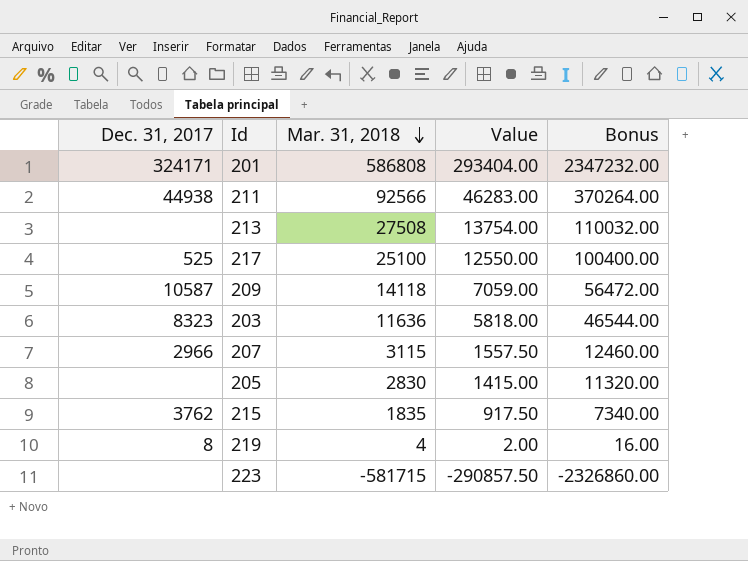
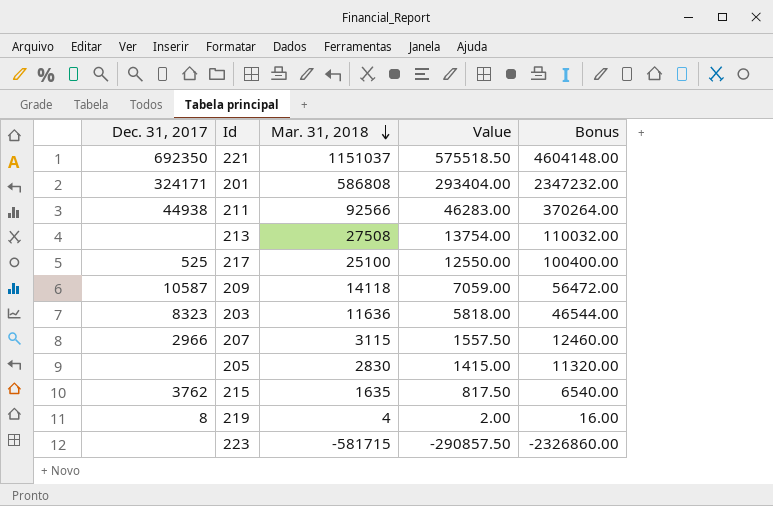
row 221: none -> 692350 | 1151037 | 575518.50 | 4604148.00
215 | Mar. 31, 2018: 1835 -> 1635
215 | Value: 917.50 -> 817.50
215 | Bonus: 7340.00 -> 6540.00

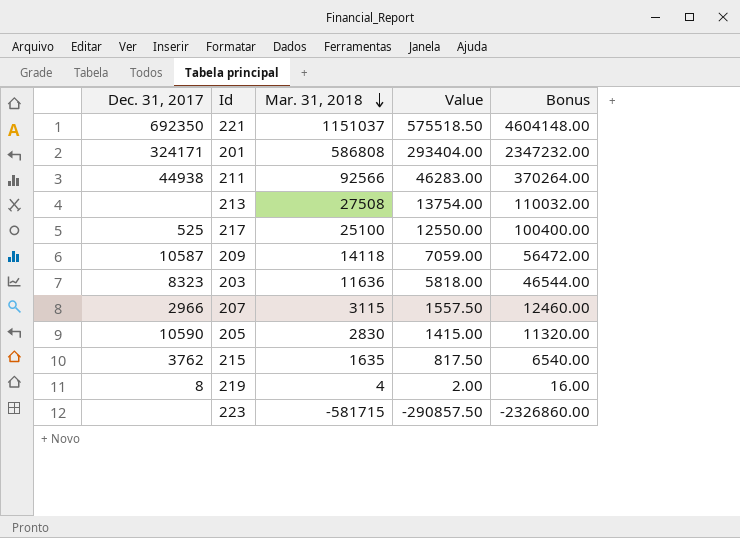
205 | Dec. 31, 2017: none -> 10590

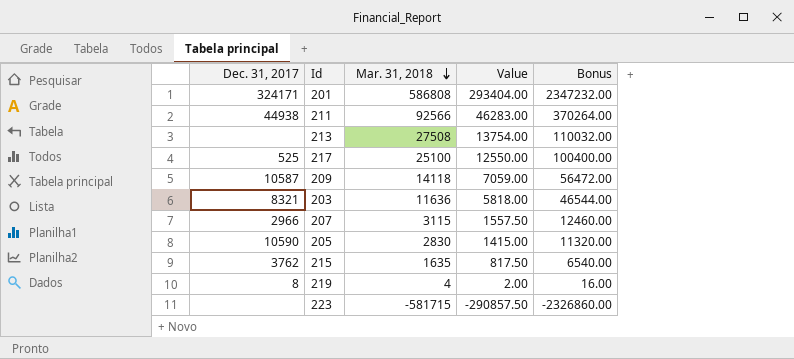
row 221: 692350 | 1151037 | 575518.50 | 4604148.00 -> none
203 | Dec. 31, 2017: 8323 -> 8321

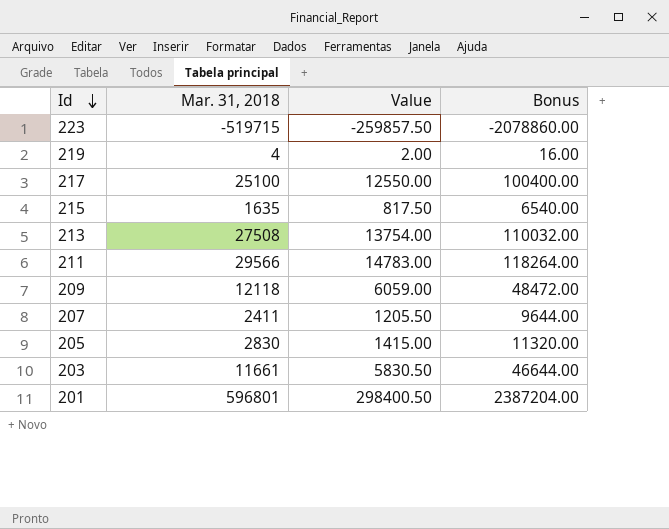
row order: Mar. 31, 2018 descending -> Id descending
column Dec. 31, 2017 | position: 1 -> none
223 | Mar. 31, 2018: -581715 -> -519715
223 | Value: -290857.50 -> -259857.50
223 | Bonus: -2326860.00 -> -2078860.00
211 | Mar. 31, 2018: 92566 -> 29566
211 | Value: 46283.00 -> 14783.00
211 | Bonus: 370264.00 -> 118264.00
209 | Mar. 31, 2018: 14118 -> 12118
209 | Value: 7059.00 -> 6059.00
209 | Bonus: 56472.00 -> 48472.00
207 | Mar. 31, 2018: 3115 -> 2411
207 | Value: 1557.50 -> 1205.50
207 | Bonus: 12460.00 -> 9644.00
203 | Mar. 31, 2018: 11636 -> 11661
203 | Value: 5818.00 -> 5830.50
203 | Bonus: 46544.00 -> 46644.00
201 | Mar. 31, 2018: 586808 -> 596801
201 | Value: 293404.00 -> 298400.50
201 | Bonus: 2347232.00 -> 2387204.00

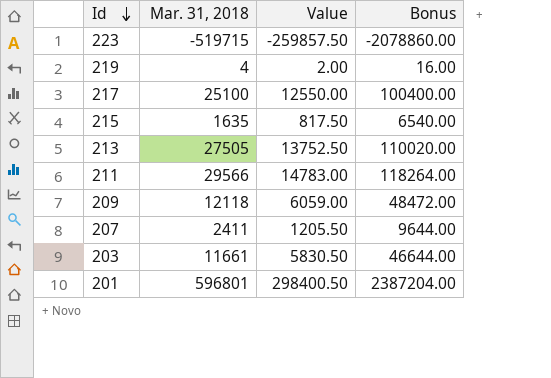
row 205: 2830 | 1415.00 | 11320.00 -> none
213 | Mar. 31, 2018: 27508 -> 27505
213 | Value: 13754.00 -> 13752.50
213 | Bonus: 110032.00 -> 110020.00

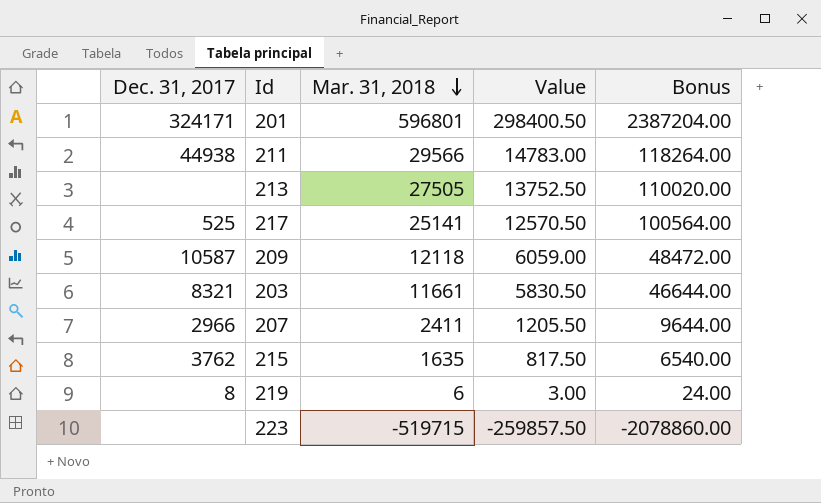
row order: Id descending -> Mar. 31, 2018 descending
column Dec. 31, 2017 | position: none -> 1
217 | Mar. 31, 2018: 25100 -> 25141
217 | Value: 12550.00 -> 12570.50
217 | Bonus: 100400.00 -> 100564.00
219 | Mar. 31, 2018: 4 -> 6
219 | Value: 2.00 -> 3.00
219 | Bonus: 16.00 -> 24.00

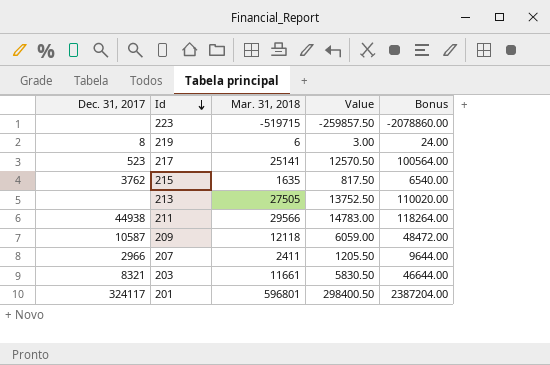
row order: Mar. 31, 2018 descending -> Id descending
217 | Dec. 31, 2017: 525 -> 523
201 | Dec. 31, 2017: 324171 -> 324117

